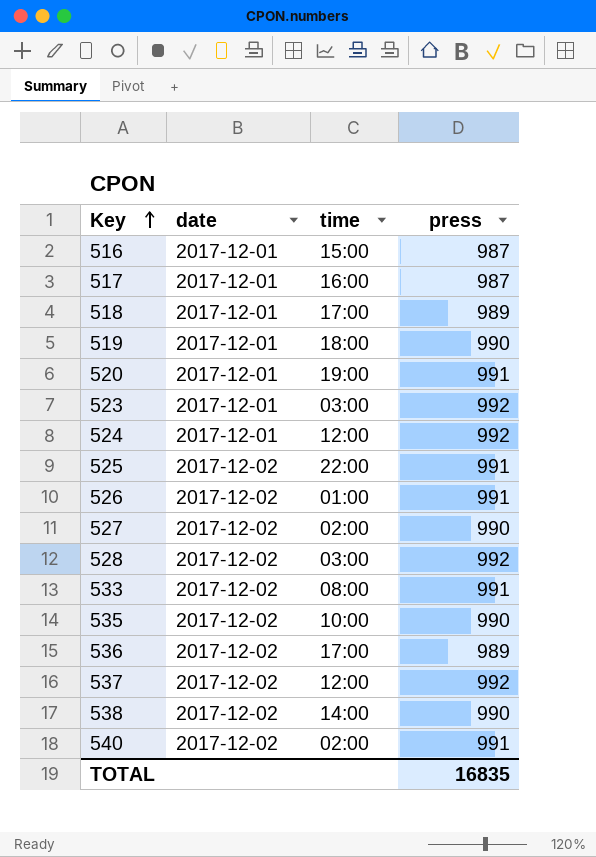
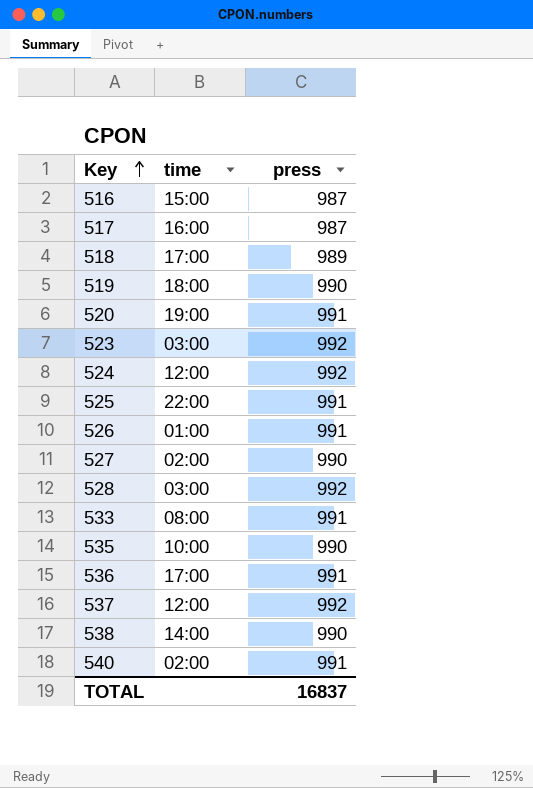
column date | position: 2 -> none
536 | press: 989 -> 991
TOTAL | press: 16835 -> 16837

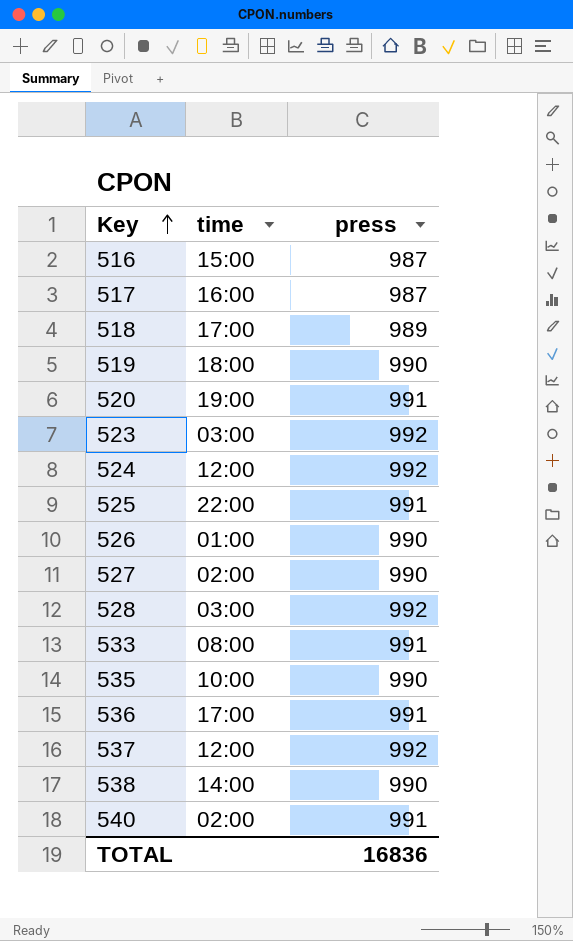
526 | press: 991 -> 990
TOTAL | press: 16837 -> 16836

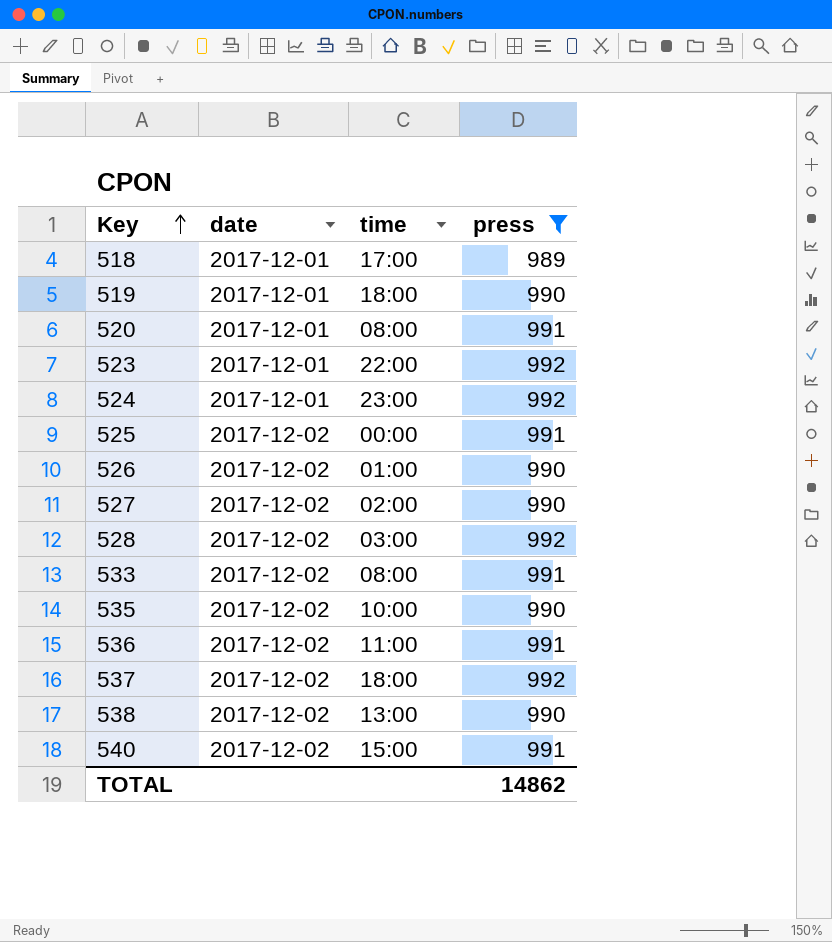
filter: none -> press != 987
column date | position: none -> 2
520 | time: 19:00 -> 08:00
523 | time: 03:00 -> 22:00
524 | time: 12:00 -> 23:00
525 | time: 22:00 -> 00:00
536 | time: 17:00 -> 11:00
537 | time: 12:00 -> 18:00
538 | time: 14:00 -> 13:00
540 | time: 02:00 -> 15:00
TOTAL | press: 16836 -> 14862

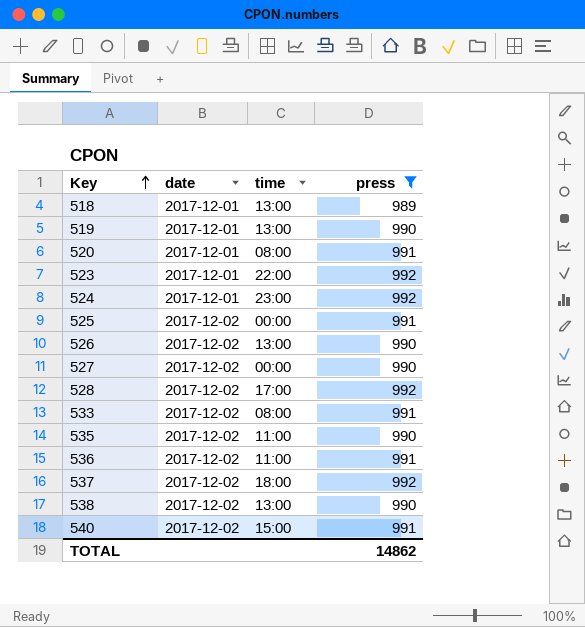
518 | time: 17:00 -> 13:00
519 | time: 18:00 -> 13:00
526 | time: 01:00 -> 13:00
527 | time: 02:00 -> 00:00
528 | time: 03:00 -> 17:00
535 | time: 10:00 -> 11:00

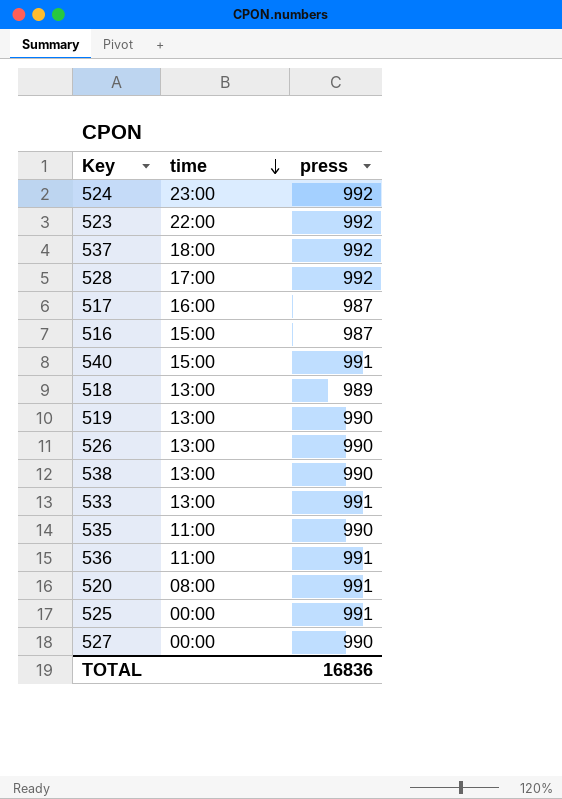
filter: press != 987 -> none
row order: Key ascending -> time descending
column date | position: 2 -> none
533 | time: 08:00 -> 13:00
TOTAL | press: 14862 -> 16836

